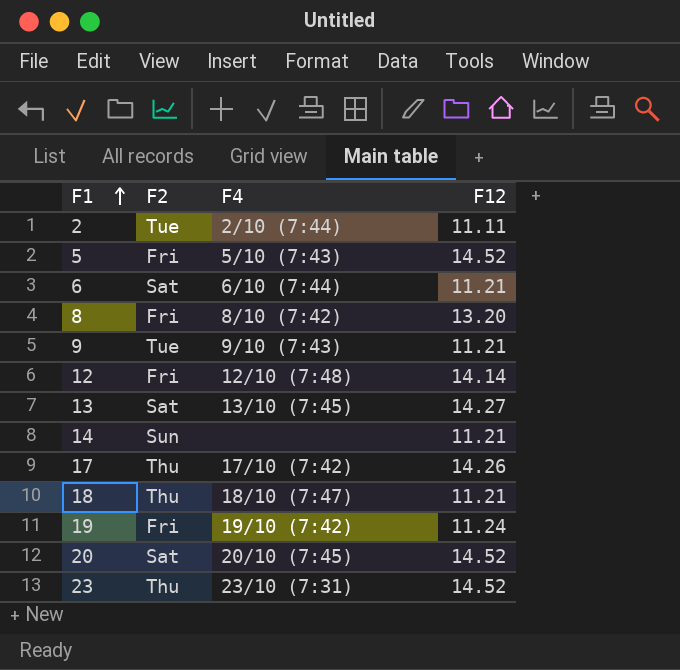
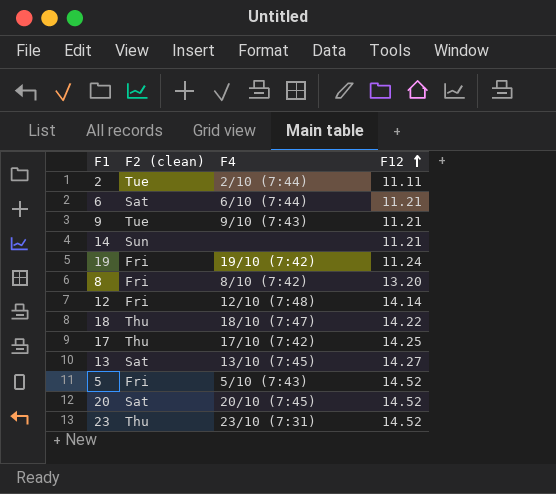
row order: F1 ascending -> F12 ascending
column name: F2 -> F2 (clean)
18 | F12: 11.21 -> 14.22
17 | F12: 14.26 -> 14.25

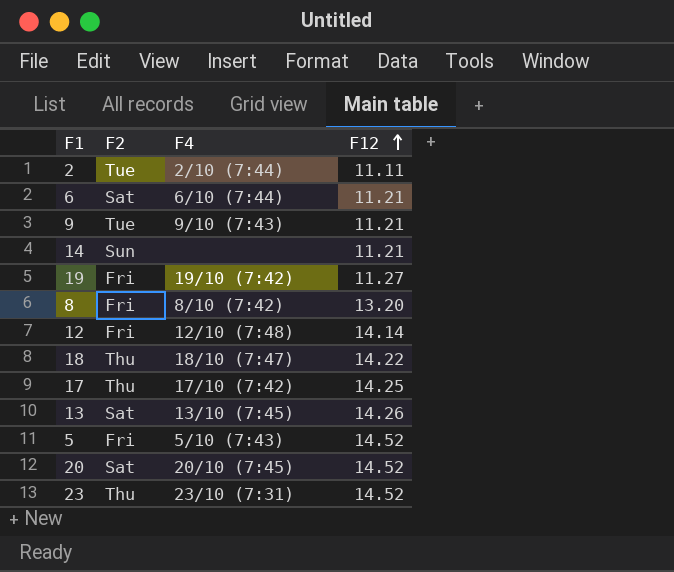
column name: F2 (clean) -> F2
19 | F12: 11.24 -> 11.27
13 | F12: 14.27 -> 14.26

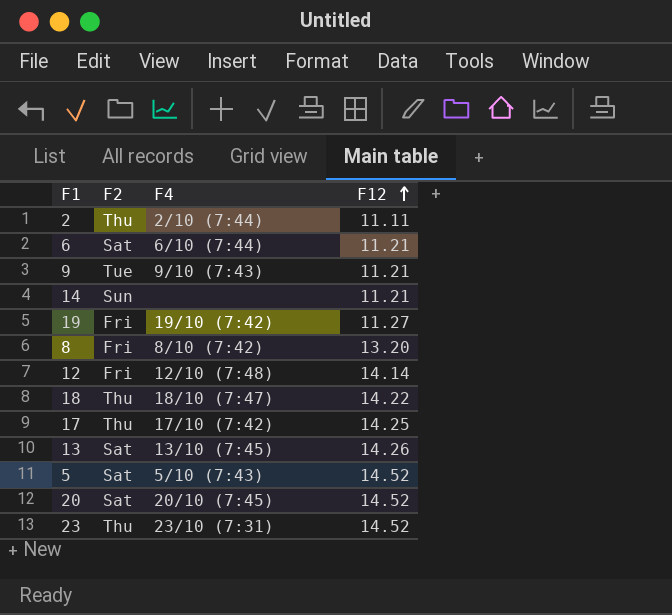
2 | F2: Tue -> Thu
5 | F2: Fri -> Sat

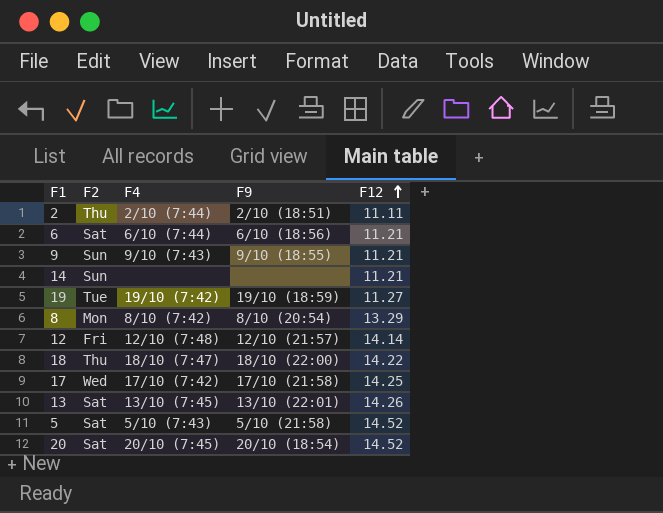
column F9 | position: none -> 4
row 23: Thu | 23/10 (7:31) | 14.52 -> none
9 | F2: Tue -> Sun
19 | F2: Fri -> Tue
8 | F2: Fri -> Mon
8 | F12: 13.20 -> 13.29
17 | F2: Thu -> Wed

